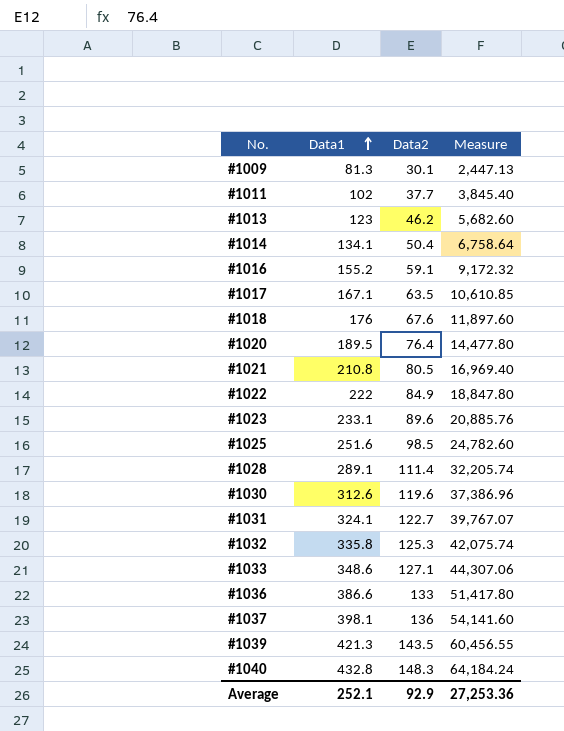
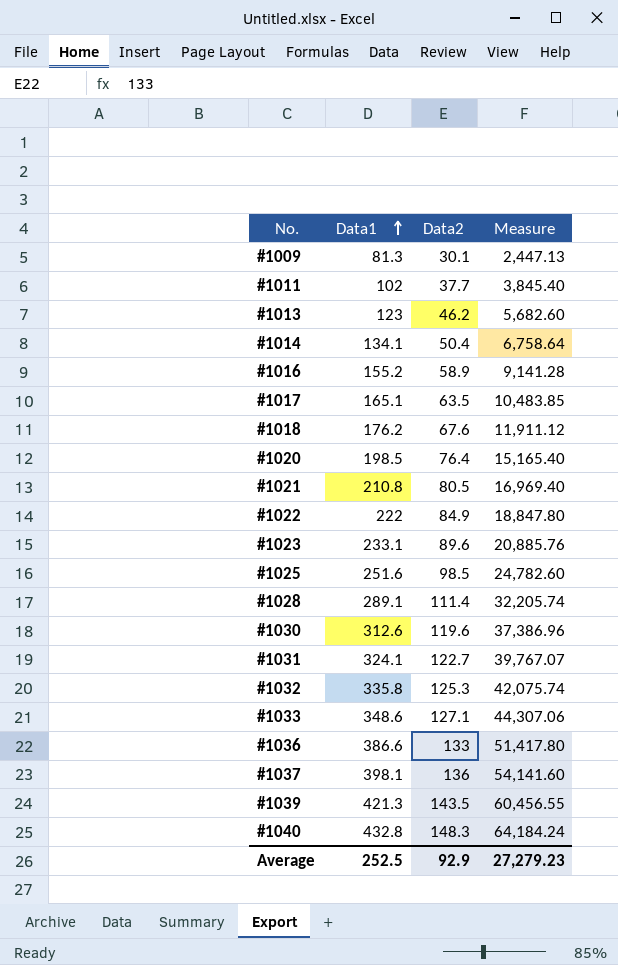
#1016 | Data2: 59.1 -> 58.9
#1016 | Measure: 9,172.32 -> 9,141.28
#1017 | Data1: 167.1 -> 165.1
#1017 | Measure: 10,610.85 -> 10,483.85
#1018 | Data1: 176 -> 176.2
#1018 | Measure: 11,897.60 -> 11,911.12
#1020 | Data1: 189.5 -> 198.5
#1020 | Measure: 14,477.80 -> 15,165.40
Average | Data1: 252.1 -> 252.5
Average | Measure: 27,253.36 -> 27,279.23

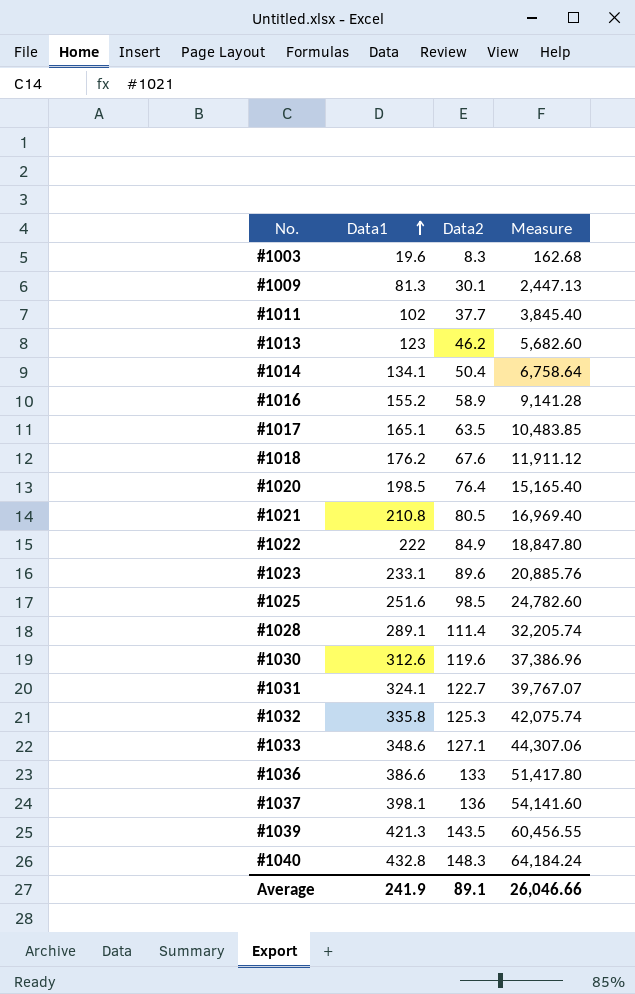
row #1003: none -> 19.6 | 8.3 | 162.68
Average | Data1: 252.5 -> 241.9
Average | Data2: 92.9 -> 89.1
Average | Measure: 27,279.23 -> 26,046.66

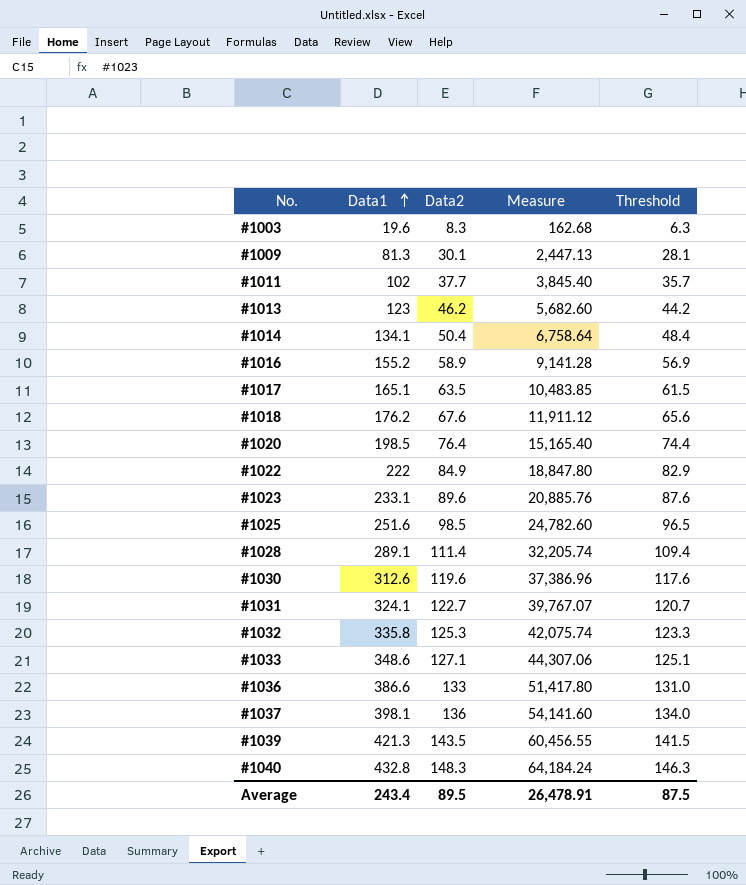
column Threshold | formula: none -> [Data2] - 2
row #1021: 210.8 | 80.5 | 16,969.40 -> none
Average | Data1: 241.9 -> 243.4
Average | Data2: 89.1 -> 89.5
Average | Measure: 26,046.66 -> 26,478.91

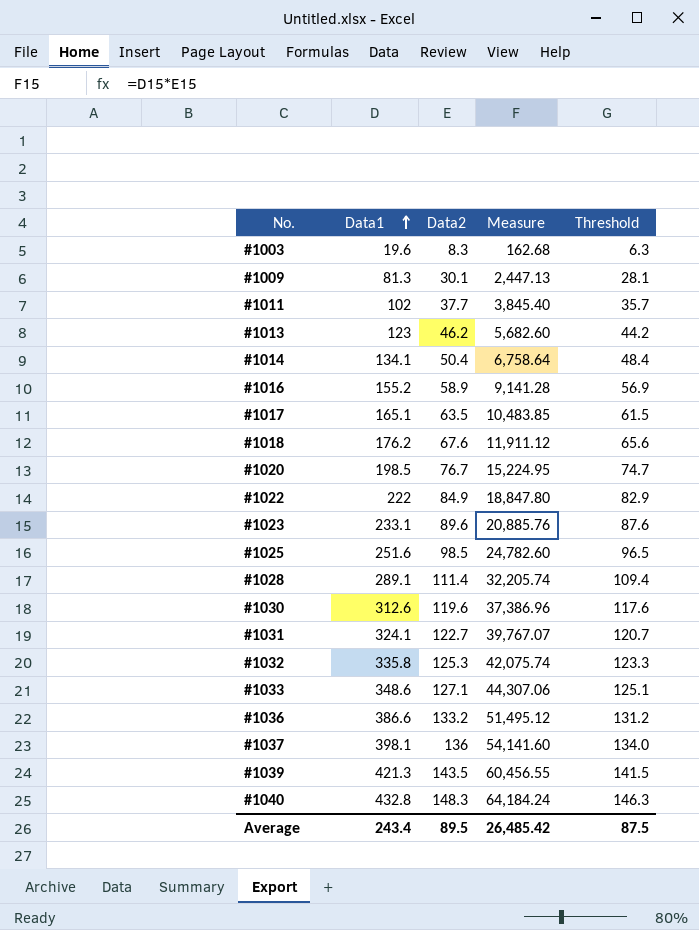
#1020 | Data2: 76.4 -> 76.7
#1020 | Measure: 15,165.40 -> 15,224.95
#1020 | Threshold: 74.4 -> 74.7
#1036 | Data2: 133 -> 133.2
#1036 | Measure: 51,417.80 -> 51,495.12
#1036 | Threshold: 131.0 -> 131.2
Average | Measure: 26,478.91 -> 26,485.42

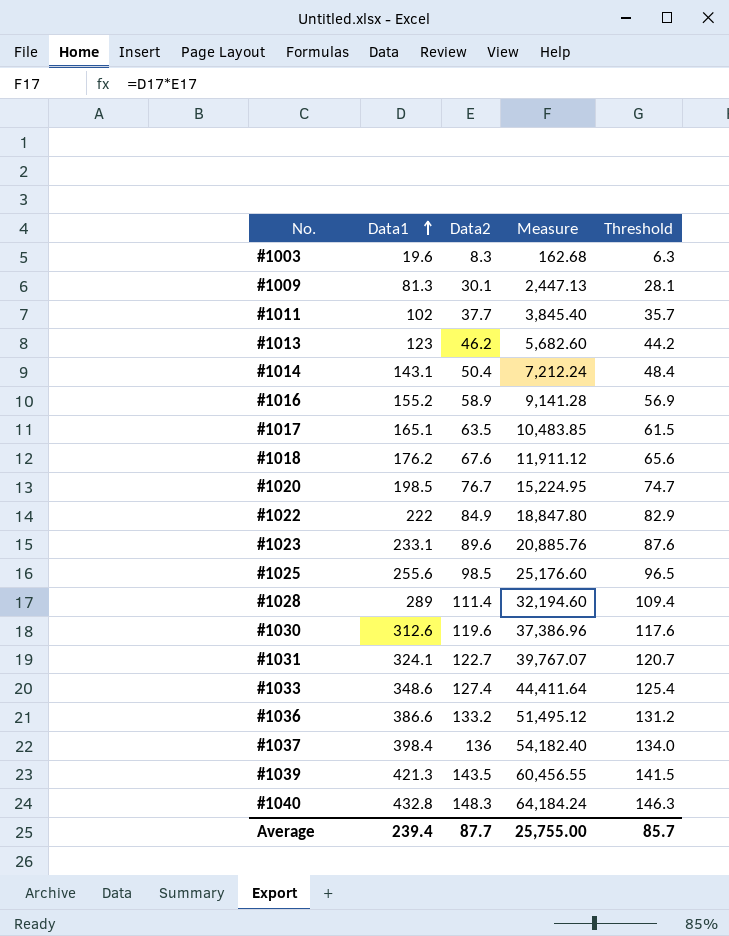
row #1032: 335.8 | 125.3 | 42,075.74 | 123.3 -> none
#1014 | Data1: 134.1 -> 143.1
#1014 | Measure: 6,758.64 -> 7,212.24
#1025 | Data1: 251.6 -> 255.6
#1025 | Measure: 24,782.60 -> 25,176.60
#1028 | Data1: 289.1 -> 289
#1028 | Measure: 32,205.74 -> 32,194.60
#1033 | Data2: 127.1 -> 127.4
#1033 | Measure: 44,307.06 -> 44,411.64
#1033 | Threshold: 125.1 -> 125.4
#1037 | Data1: 398.1 -> 398.4
#1037 | Measure: 54,141.60 -> 54,182.40
Average | Data1: 243.4 -> 239.4
Average | Data2: 89.5 -> 87.7
Average | Measure: 26,485.42 -> 25,755.00
Average | Threshold: 87.5 -> 85.7

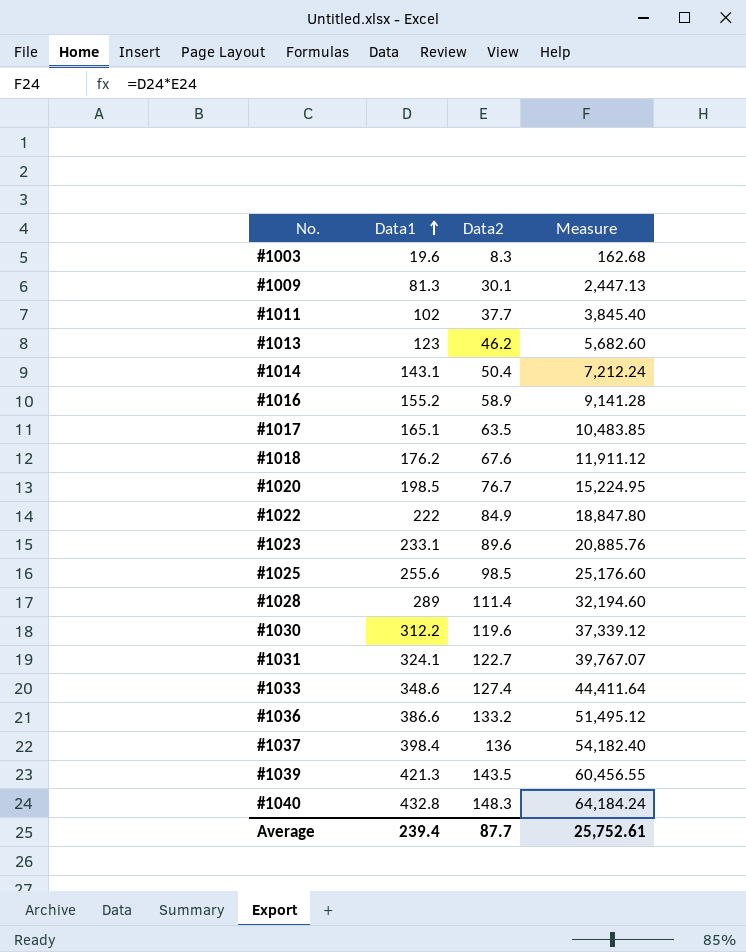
column Threshold | formula: [Data2] - 2 -> none
#1030 | Data1: 312.6 -> 312.2
#1030 | Measure: 37,386.96 -> 37,339.12
Average | Measure: 25,755.00 -> 25,752.61

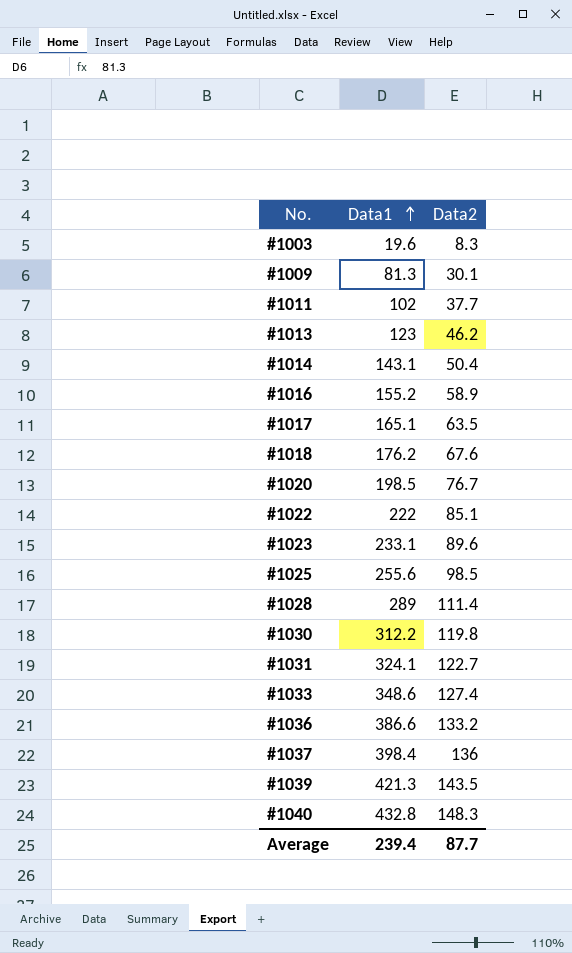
column Measure | formula: [Data1] * [Data2] -> none
#1022 | Data2: 84.9 -> 85.1
#1030 | Data2: 119.6 -> 119.8

